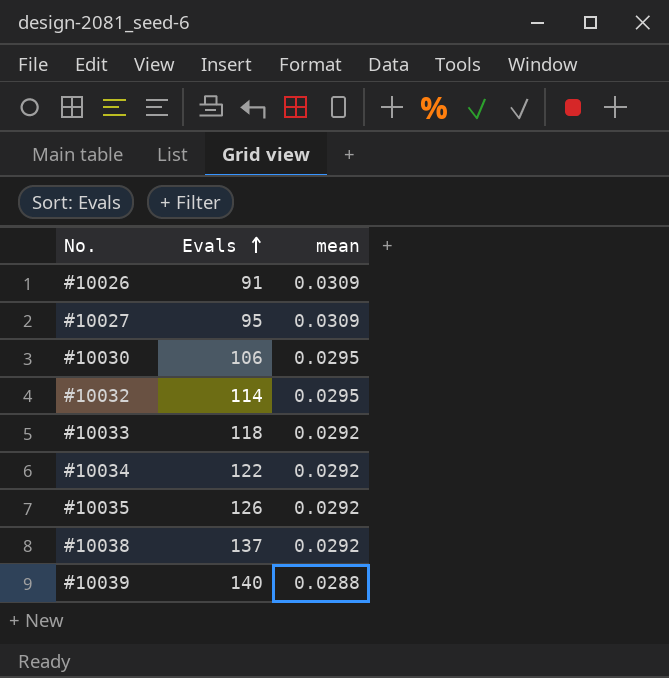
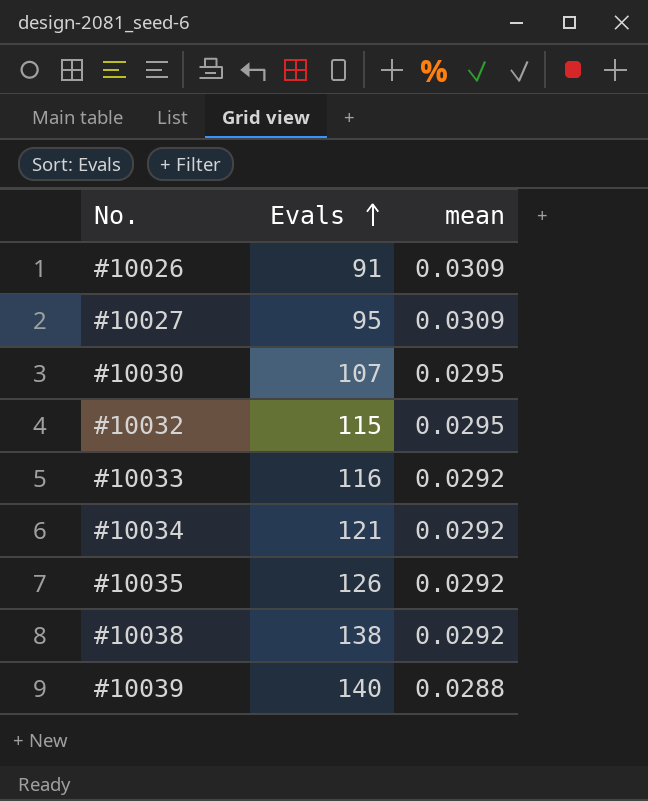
#10030 | Evals: 106 -> 107
#10032 | Evals: 114 -> 115
#10033 | Evals: 118 -> 116
#10034 | Evals: 122 -> 121
#10038 | Evals: 137 -> 138

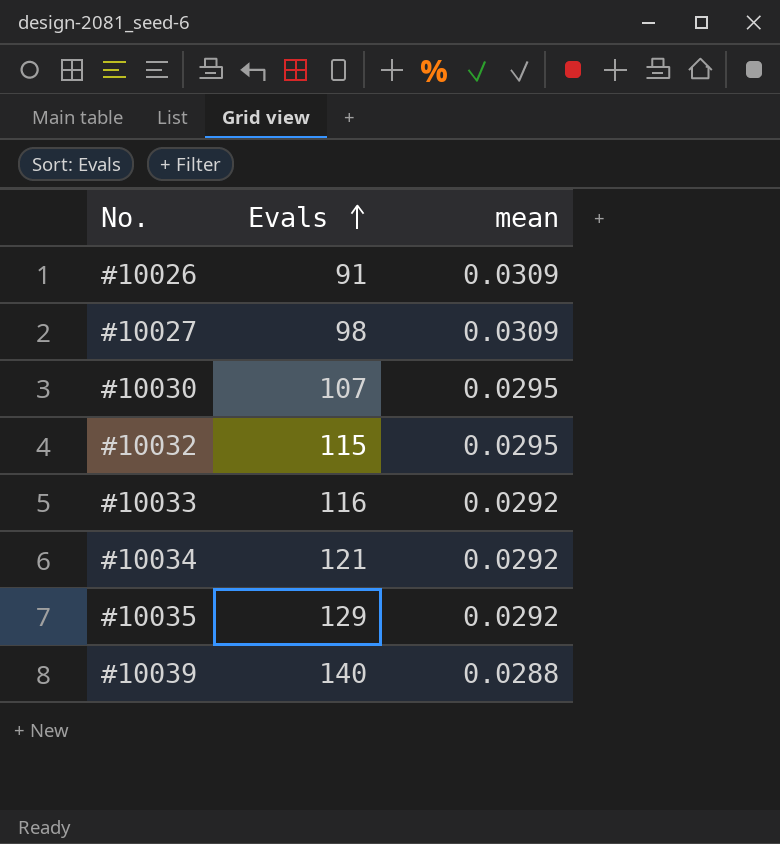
row #10038: 138 | 0.0292 -> none
#10027 | Evals: 95 -> 98
#10035 | Evals: 126 -> 129

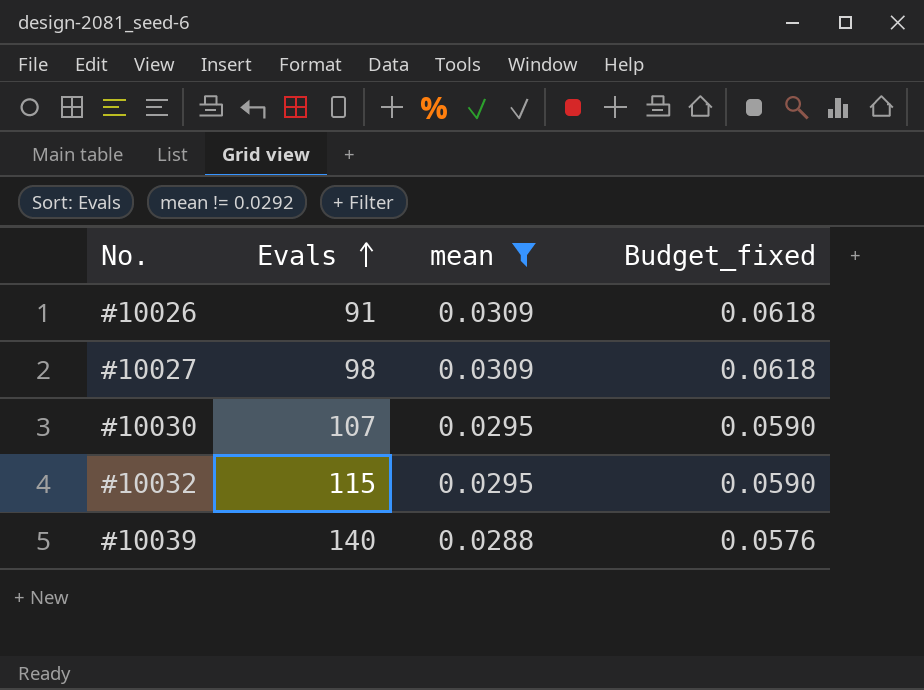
filter: none -> mean != 0.0292
column Budget_fixed | formula: none -> [mean] * 2

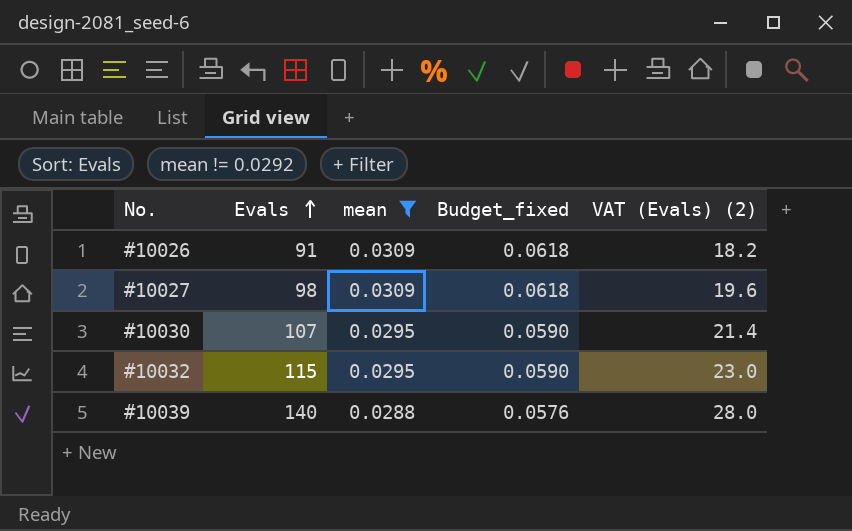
column VAT (Evals) (2) | formula: none -> [Evals] * 0.2

